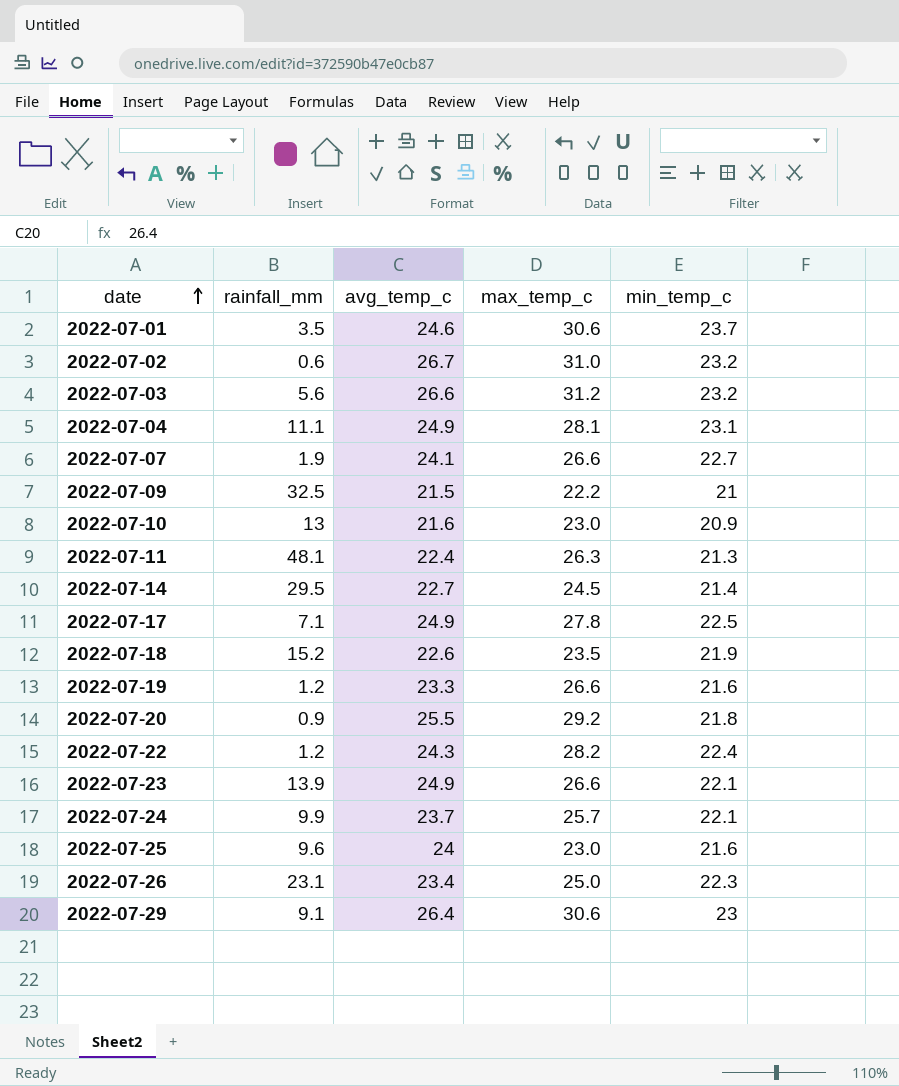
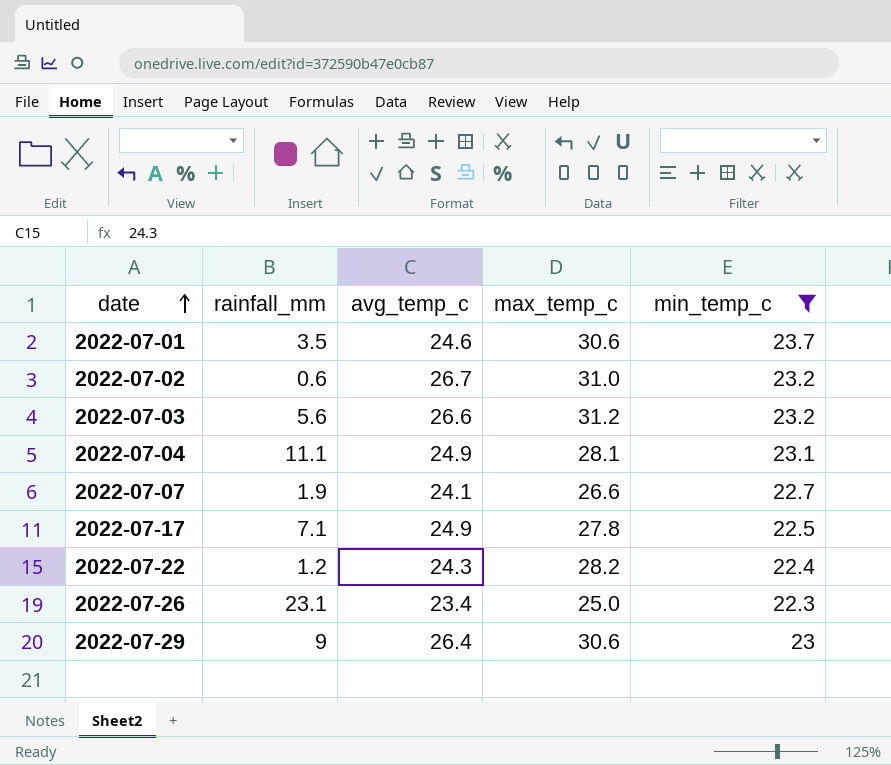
filter: none -> min_temp_c >= 22.3
2022-07-29 | rainfall_mm: 9.1 -> 9

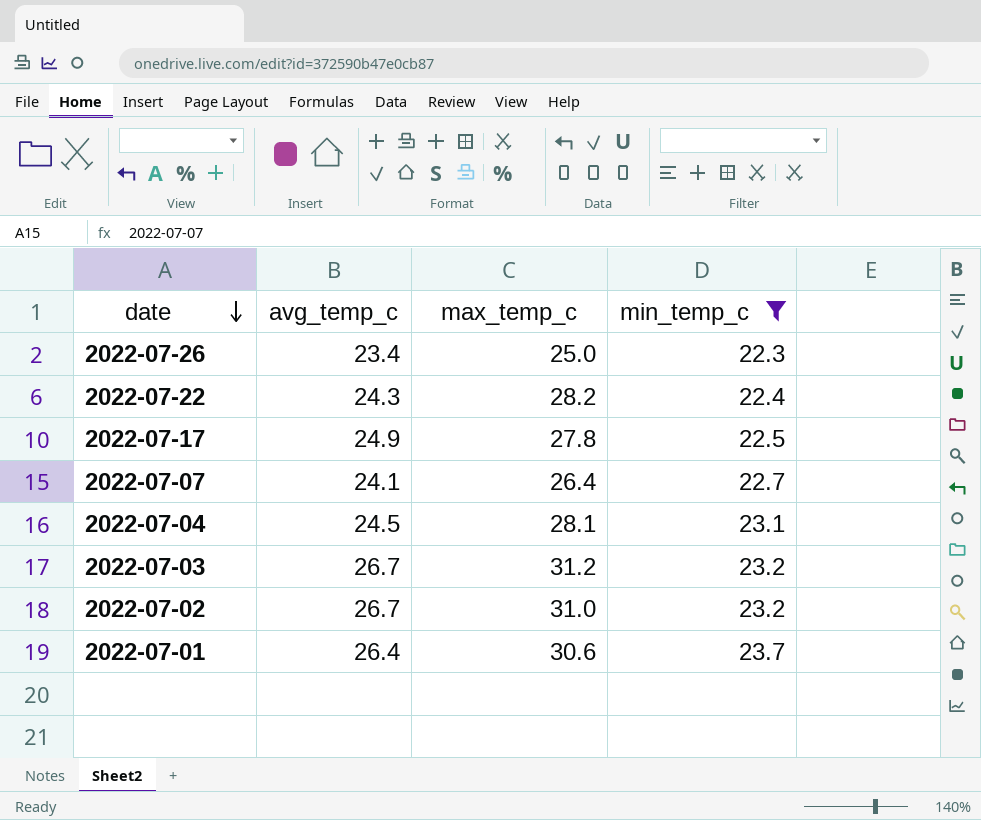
row order: date ascending -> date descending
column rainfall_mm | position: 2 -> none
row 2022-07-29: 9 | 26.4 | 30.6 | 23 -> none
2022-07-07 | max_temp_c: 26.6 -> 26.4
2022-07-04 | avg_temp_c: 24.9 -> 24.5
2022-07-03 | avg_temp_c: 26.6 -> 26.7
2022-07-01 | avg_temp_c: 24.6 -> 26.4

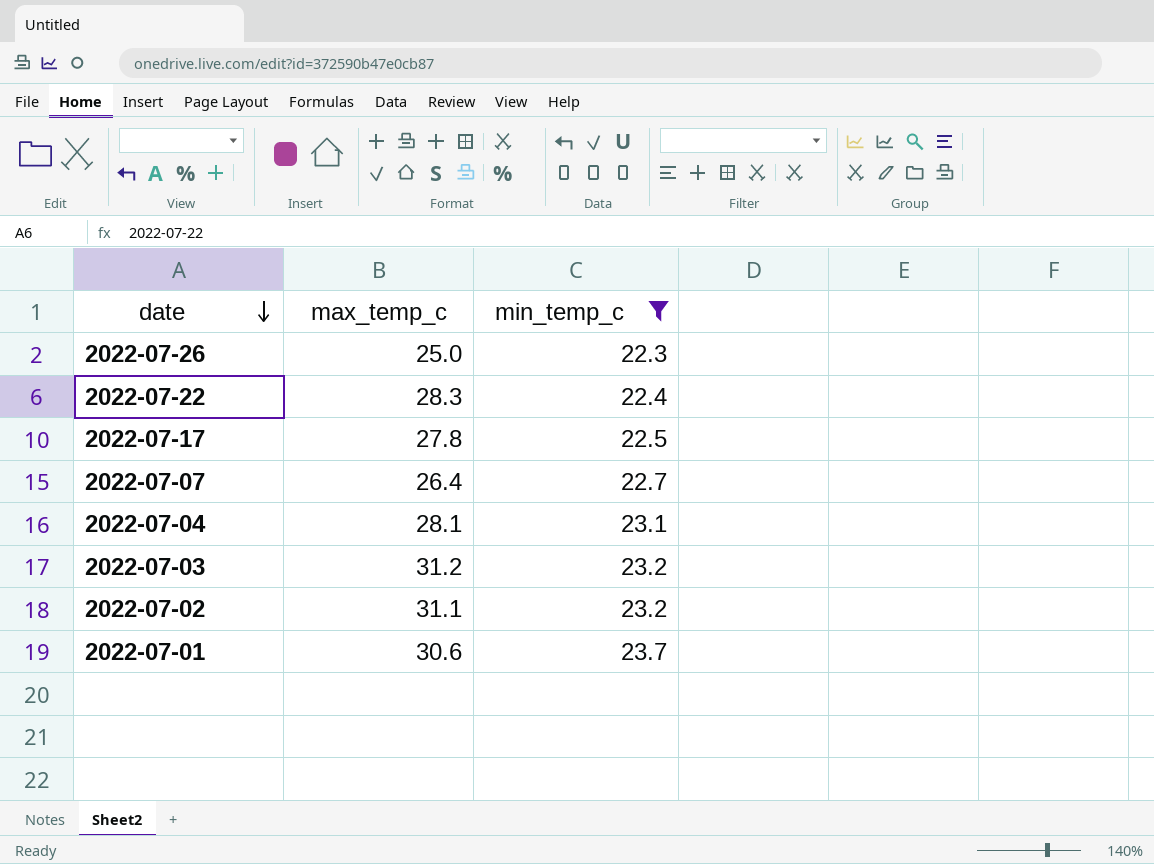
column avg_temp_c | position: 2 -> none
2022-07-22 | max_temp_c: 28.2 -> 28.3
2022-07-02 | max_temp_c: 31.0 -> 31.1

